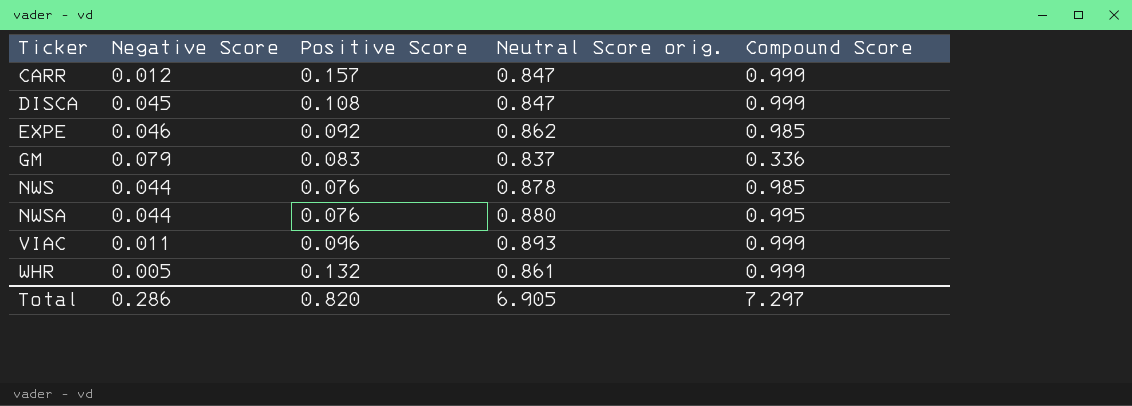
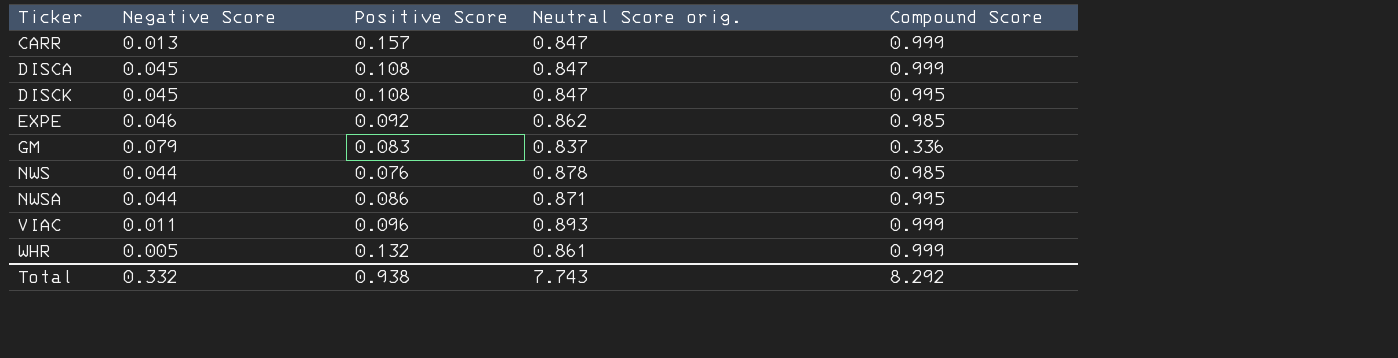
CARR | Negative Score: 0.012 -> 0.013
row DISCK: none -> 0.045 | 0.108 | 0.847 | 0.995
NWSA | Positive Score: 0.076 -> 0.086
NWSA | Neutral Score orig.: 0.880 -> 0.871
Total | Negative Score: 0.286 -> 0.332
Total | Positive Score: 0.820 -> 0.938
Total | Neutral Score orig.: 6.905 -> 7.743
Total | Compound Score: 7.297 -> 8.292

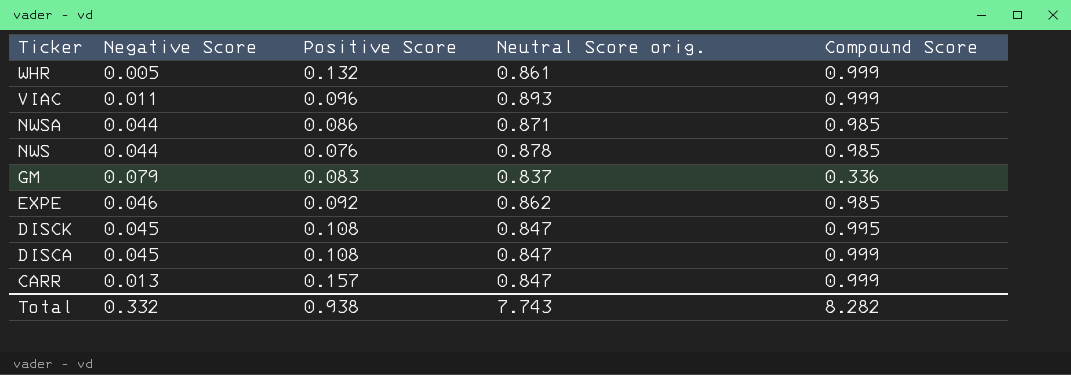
row order: Ticker ascending -> Ticker descending
NWSA | Compound Score: 0.995 -> 0.985
Total | Compound Score: 8.292 -> 8.282

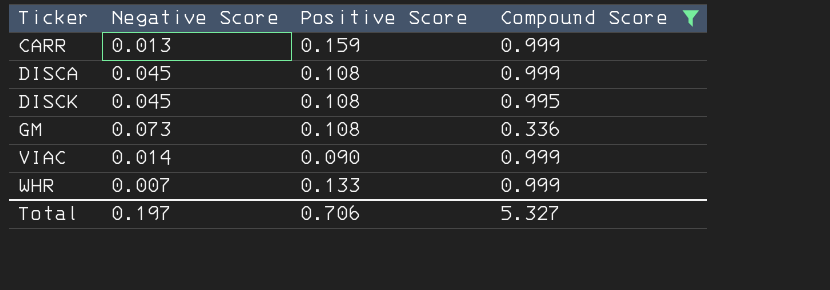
filter: none -> Compound Score != 0.985
row order: Ticker descending -> Ticker ascending
column Neutral Score orig. | position: 4 -> none
CARR | Positive Score: 0.157 -> 0.159
GM | Negative Score: 0.079 -> 0.073
GM | Positive Score: 0.083 -> 0.108
VIAC | Negative Score: 0.011 -> 0.014
VIAC | Positive Score: 0.096 -> 0.090
WHR | Negative Score: 0.005 -> 0.007
WHR | Positive Score: 0.132 -> 0.133
Total | Negative Score: 0.332 -> 0.197
Total | Positive Score: 0.938 -> 0.706
Total | Compound Score: 8.282 -> 5.327

